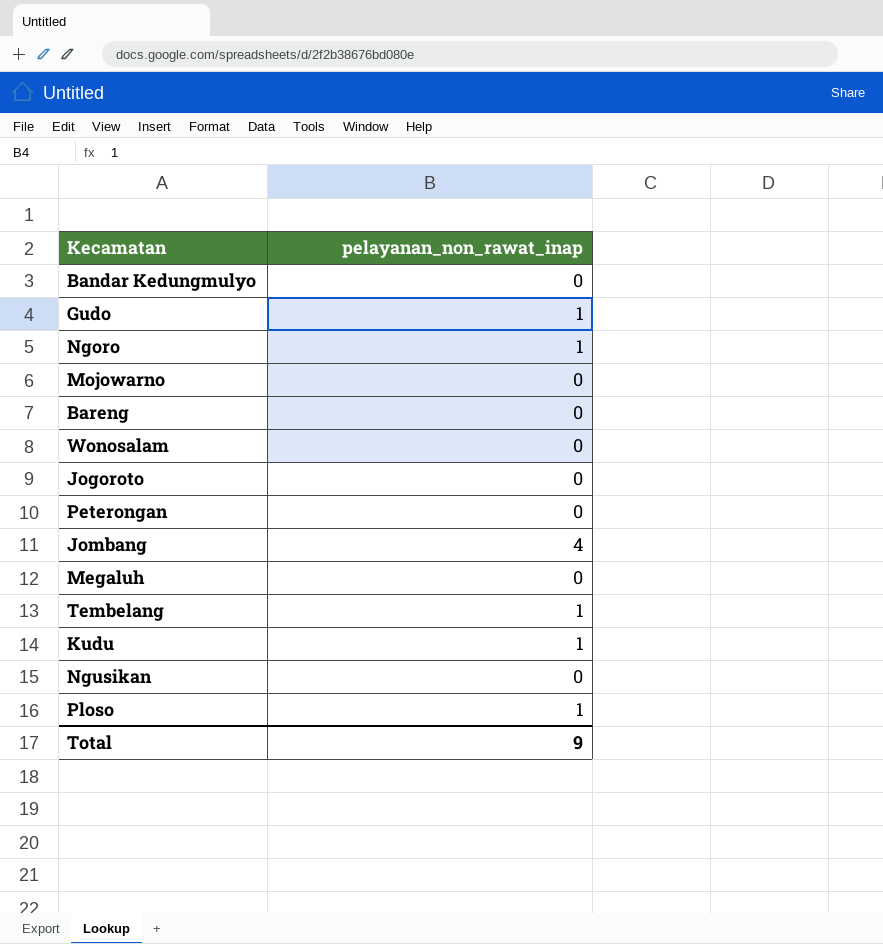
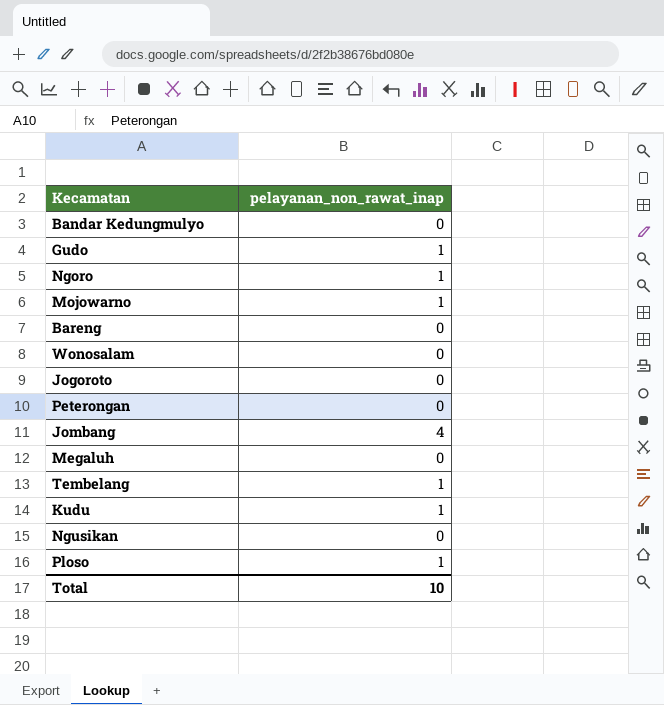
Mojowarno | pelayanan_non_rawat_inap: 0 -> 1
Total | pelayanan_non_rawat_inap: 9 -> 10

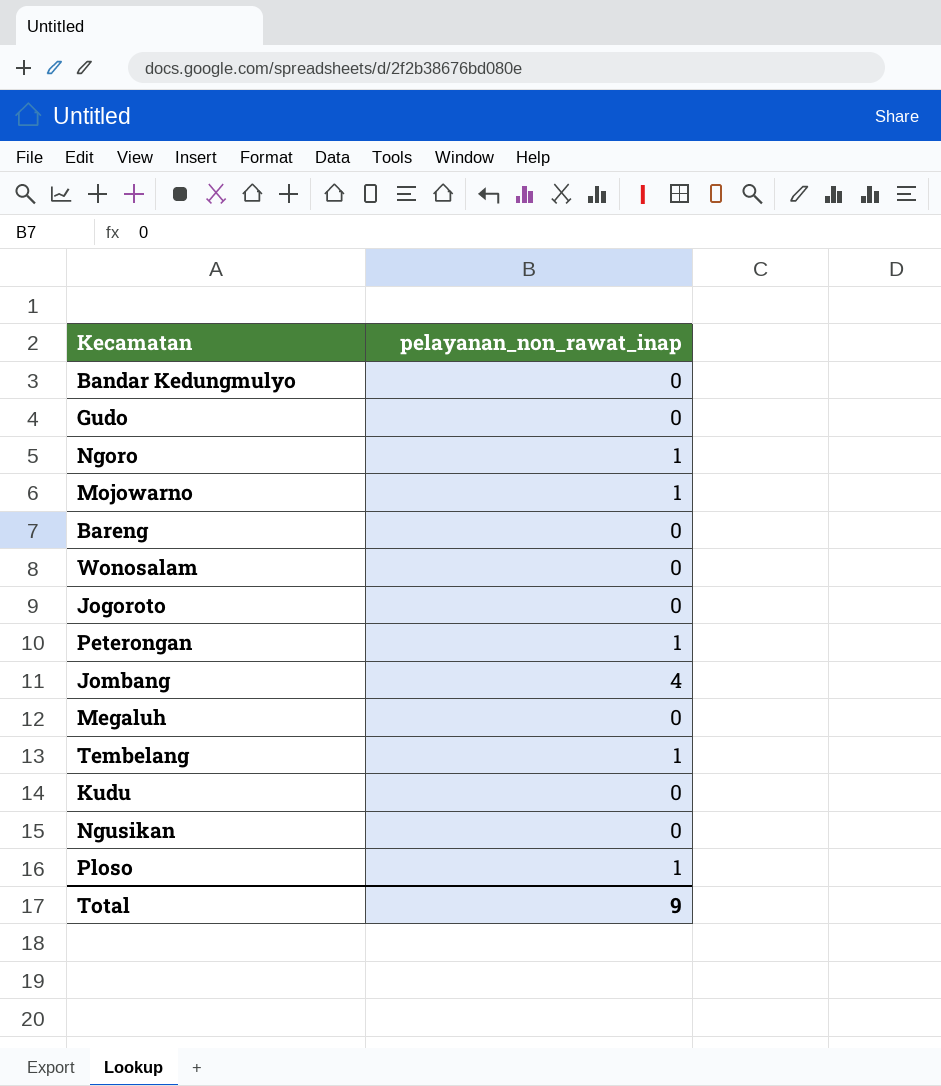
Gudo | pelayanan_non_rawat_inap: 1 -> 0
Peterongan | pelayanan_non_rawat_inap: 0 -> 1
Kudu | pelayanan_non_rawat_inap: 1 -> 0
Total | pelayanan_non_rawat_inap: 10 -> 9

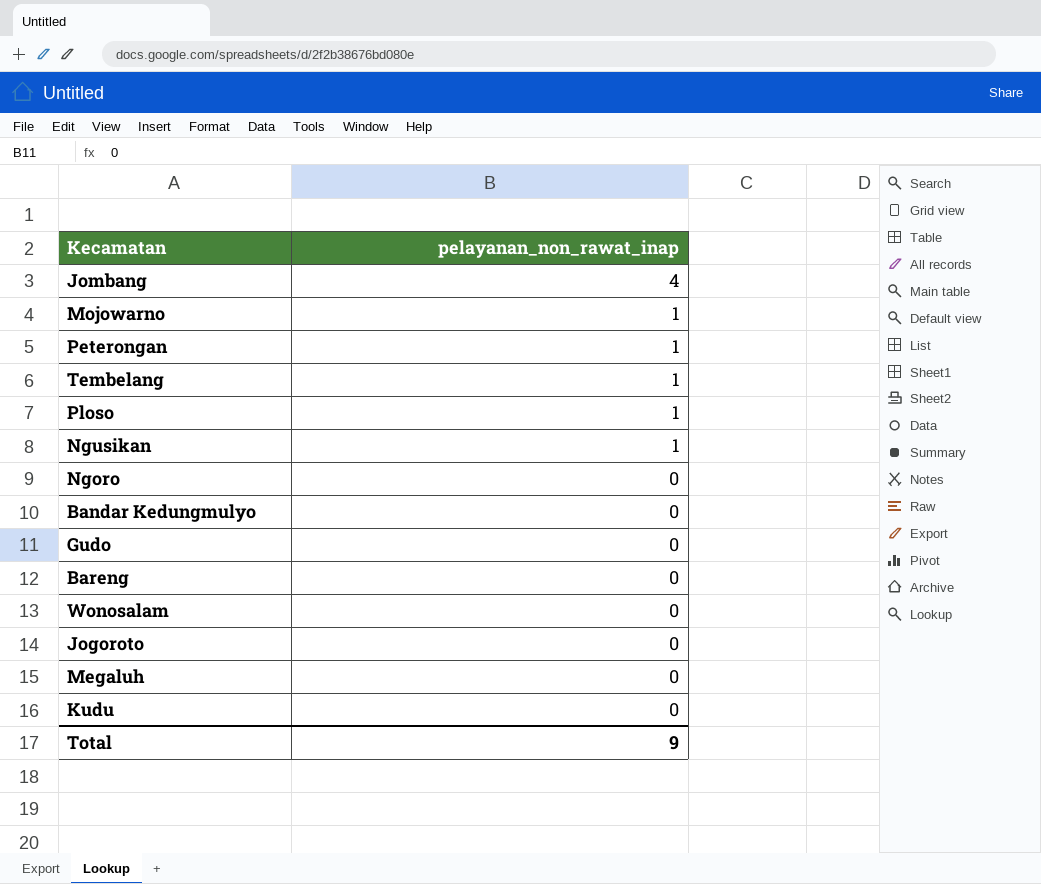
row order: none -> pelayanan_non_rawat_inap descending
Ngusikan | pelayanan_non_rawat_inap: 0 -> 1
Ngoro | pelayanan_non_rawat_inap: 1 -> 0

